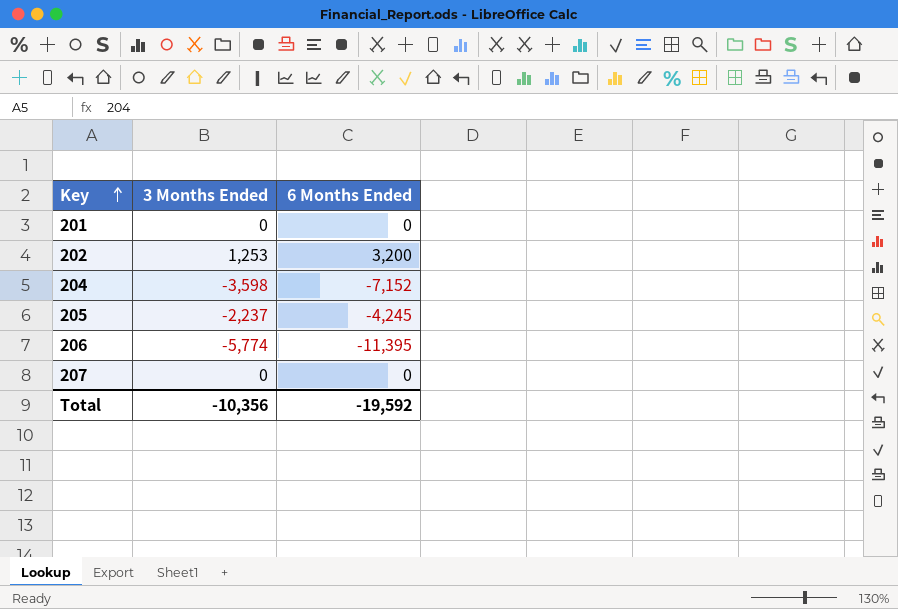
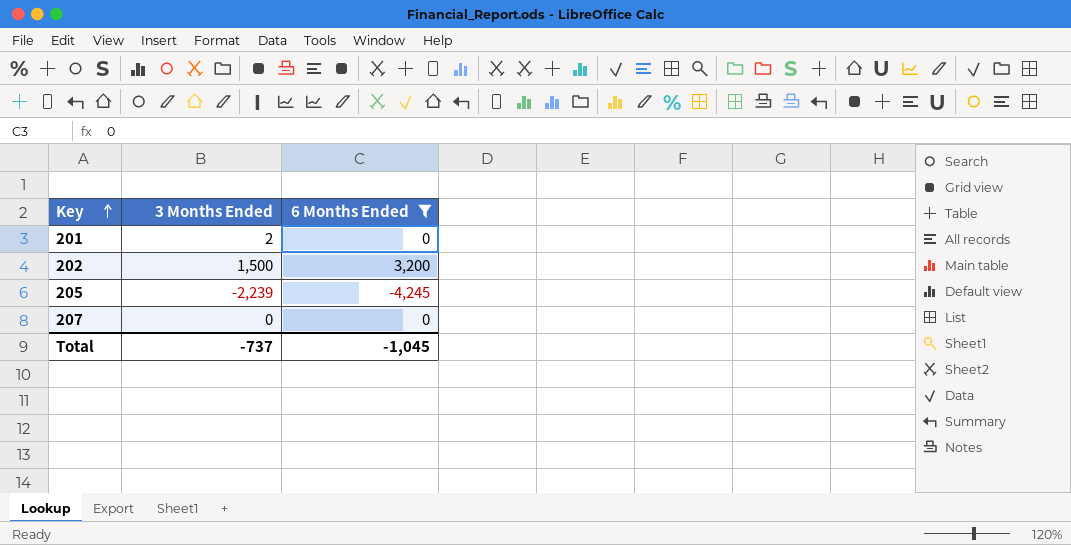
filter: none -> 6 Months Ended >= -4,245
201 | 3 Months Ended: 0 -> 2
202 | 3 Months Ended: 1,253 -> 1,500
205 | 3 Months Ended: -2,237 -> -2,239
Total | 3 Months Ended: -10,356 -> -737
Total | 6 Months Ended: -19,592 -> -1,045

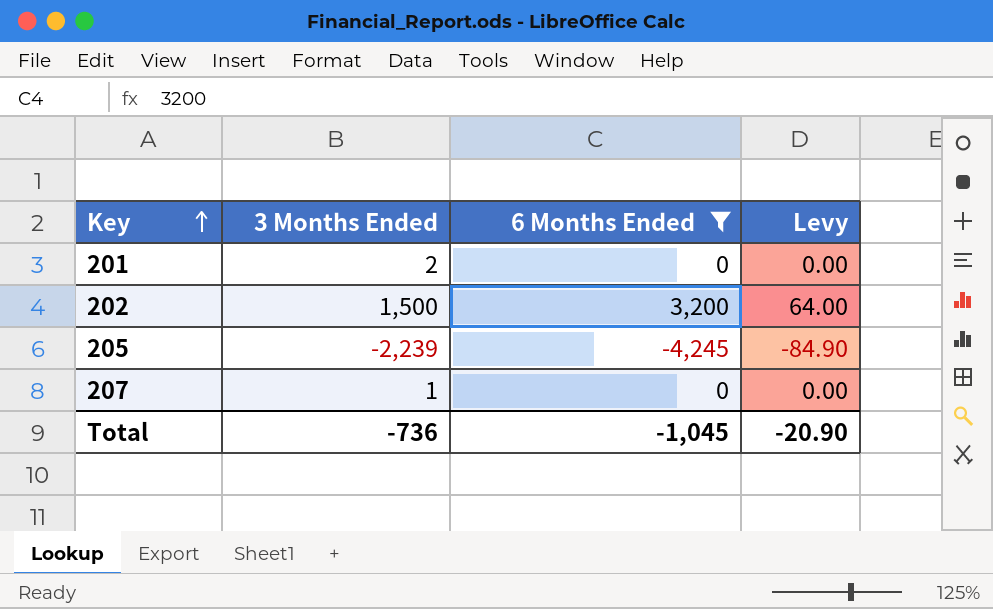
column Levy | formula: none -> [6 Months Ended] * 0.02
207 | 3 Months Ended: 0 -> 1
Total | 3 Months Ended: -737 -> -736

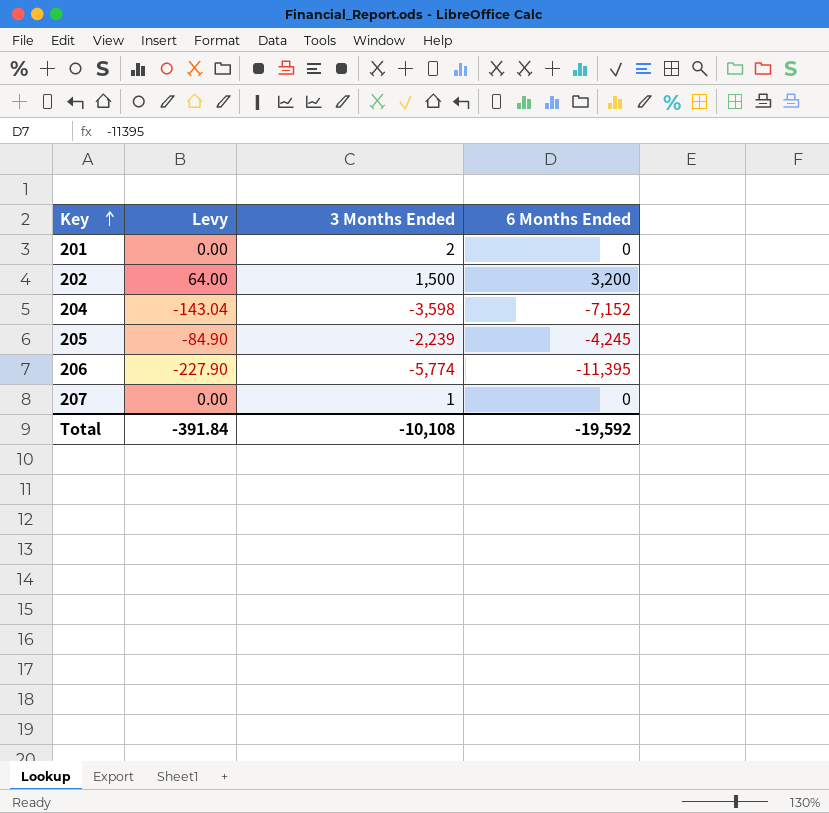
filter: 6 Months Ended >= -4,245 -> none
column Levy | position: 4 -> 2
Total | Levy: -20.90 -> -391.84
Total | 3 Months Ended: -736 -> -10,108
Total | 6 Months Ended: -1,045 -> -19,592

